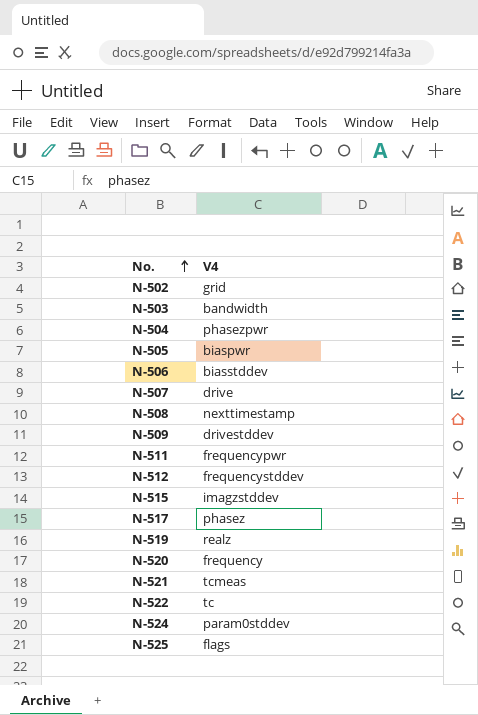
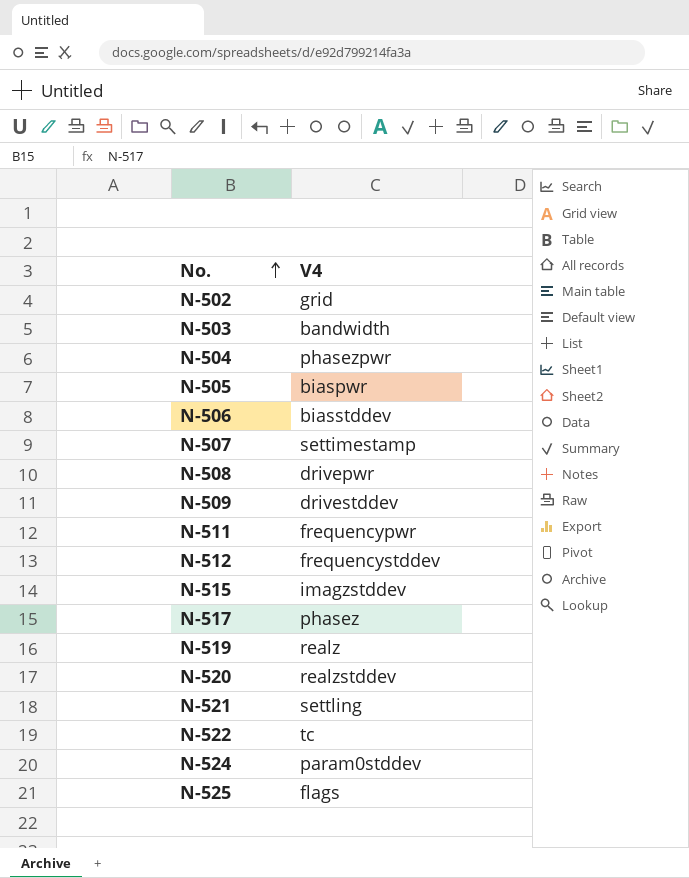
N-507 | V4: drive -> settimestamp
N-508 | V4: nexttimestamp -> drivepwr
N-520 | V4: frequency -> realzstddev
N-521 | V4: tcmeas -> settling

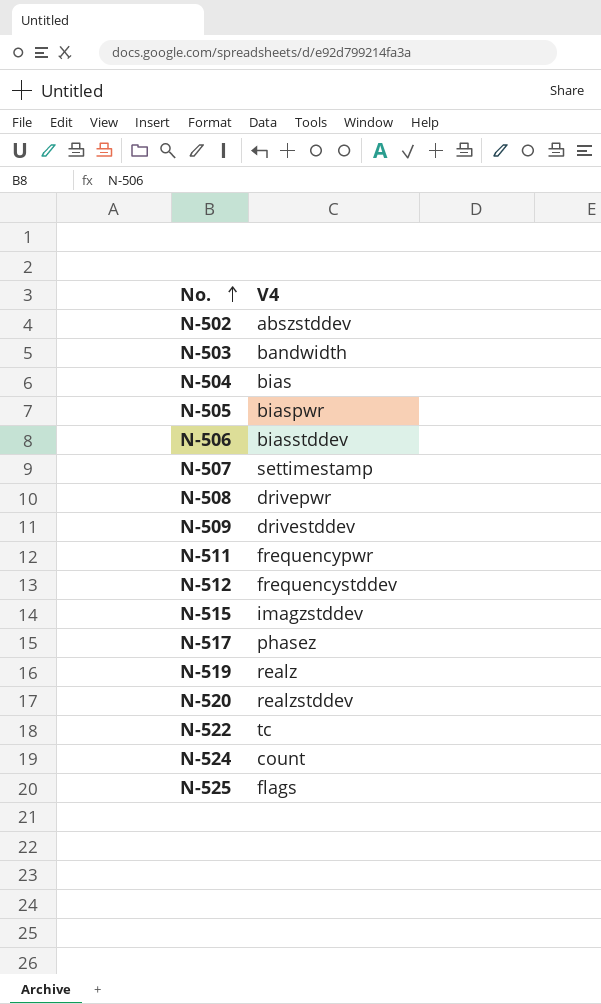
row N-521: settling -> none
N-502 | V4: grid -> abszstddev
N-504 | V4: phasezpwr -> bias
N-524 | V4: param0stddev -> count

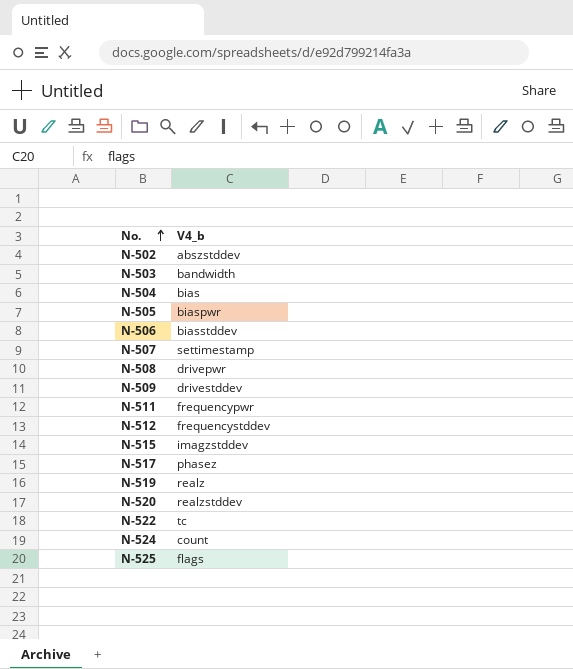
column name: V4 -> V4_b

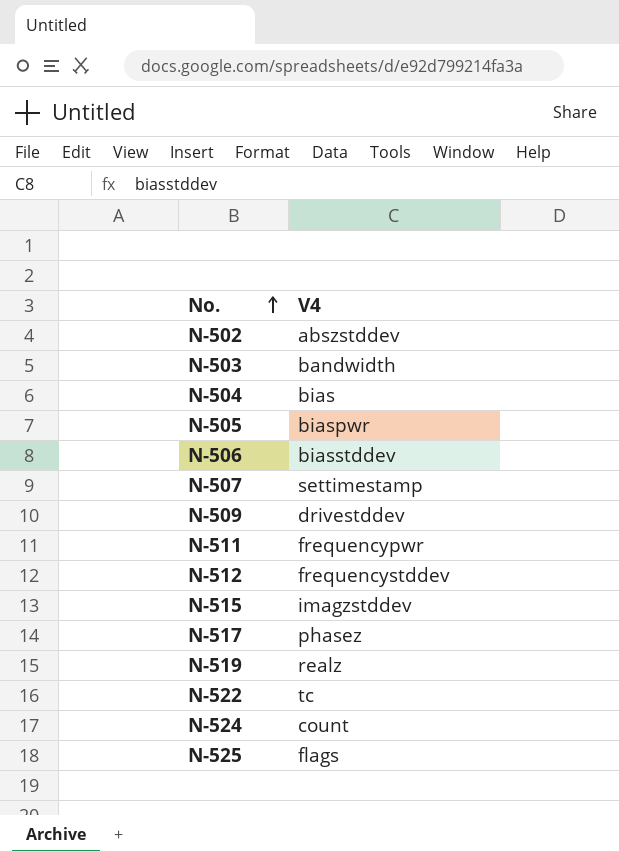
column name: V4_b -> V4
row N-508: drivepwr -> none
row N-520: realzstddev -> none

